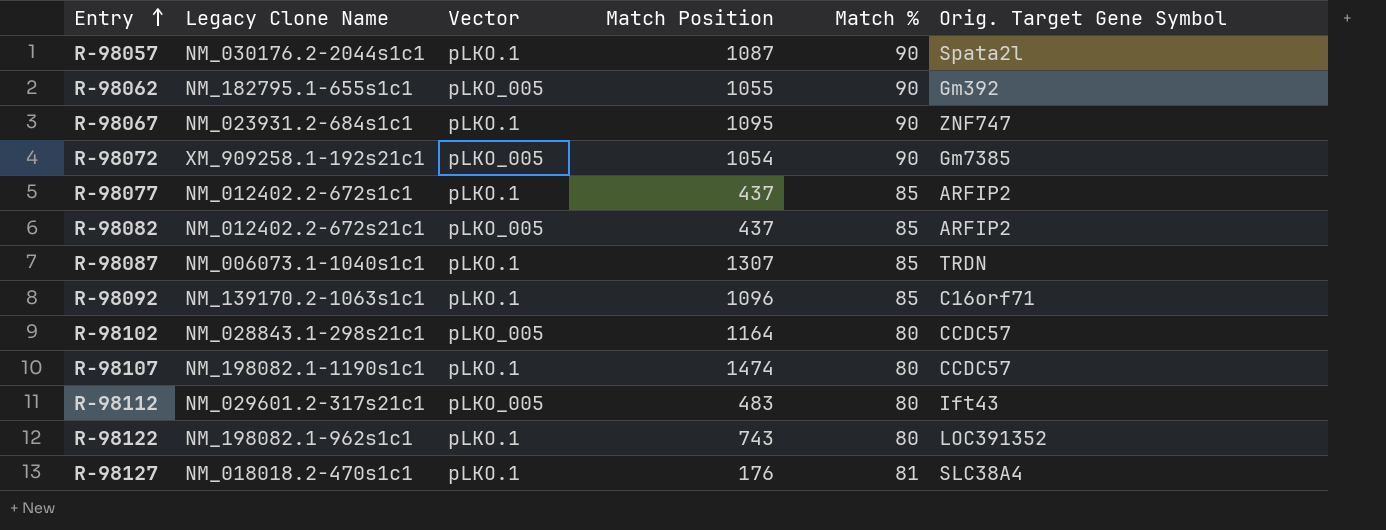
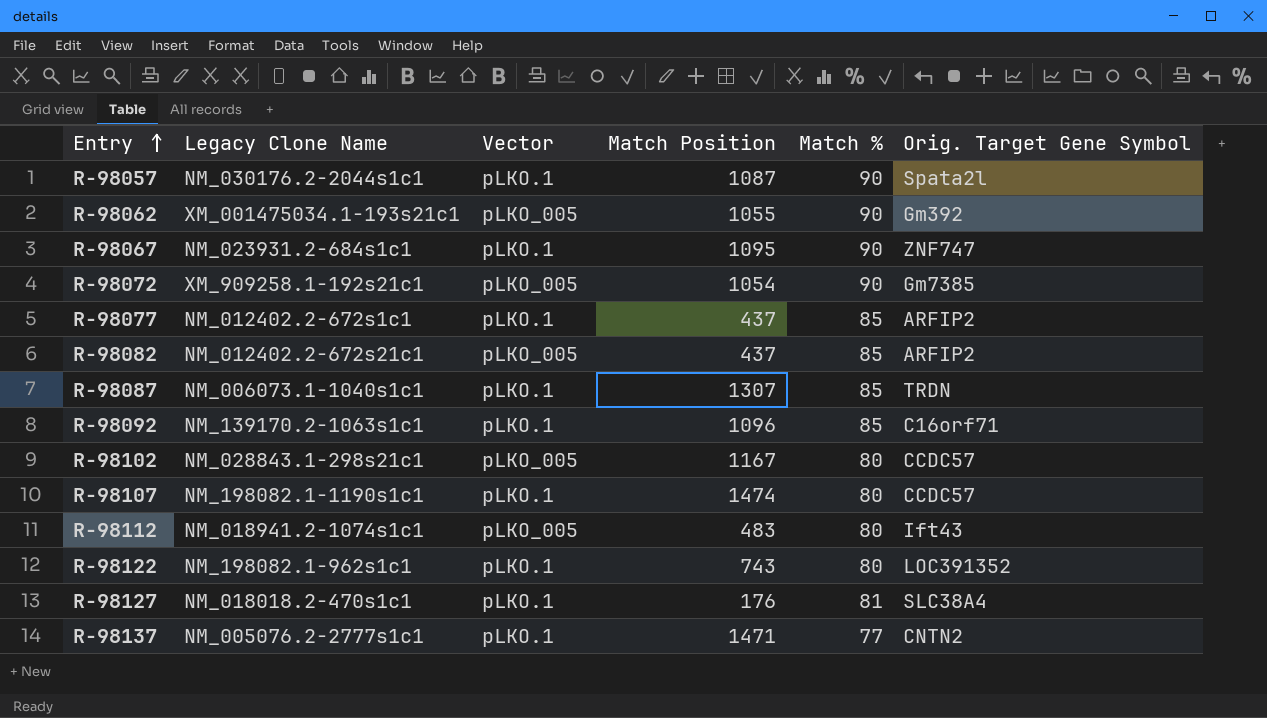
R-98062 | Legacy Clone Name: NM_182795.1-655s1c1 -> XM_001475034.1-193s21c1
R-98102 | Match Position: 1164 -> 1167
R-98112 | Legacy Clone Name: NM_029601.2-317s21c1 -> NM_018941.2-1074s1c1
row R-98137: none -> NM_005076.2-2777s1c1 | pLKO.1 | 1471 | 77 | CNTN2

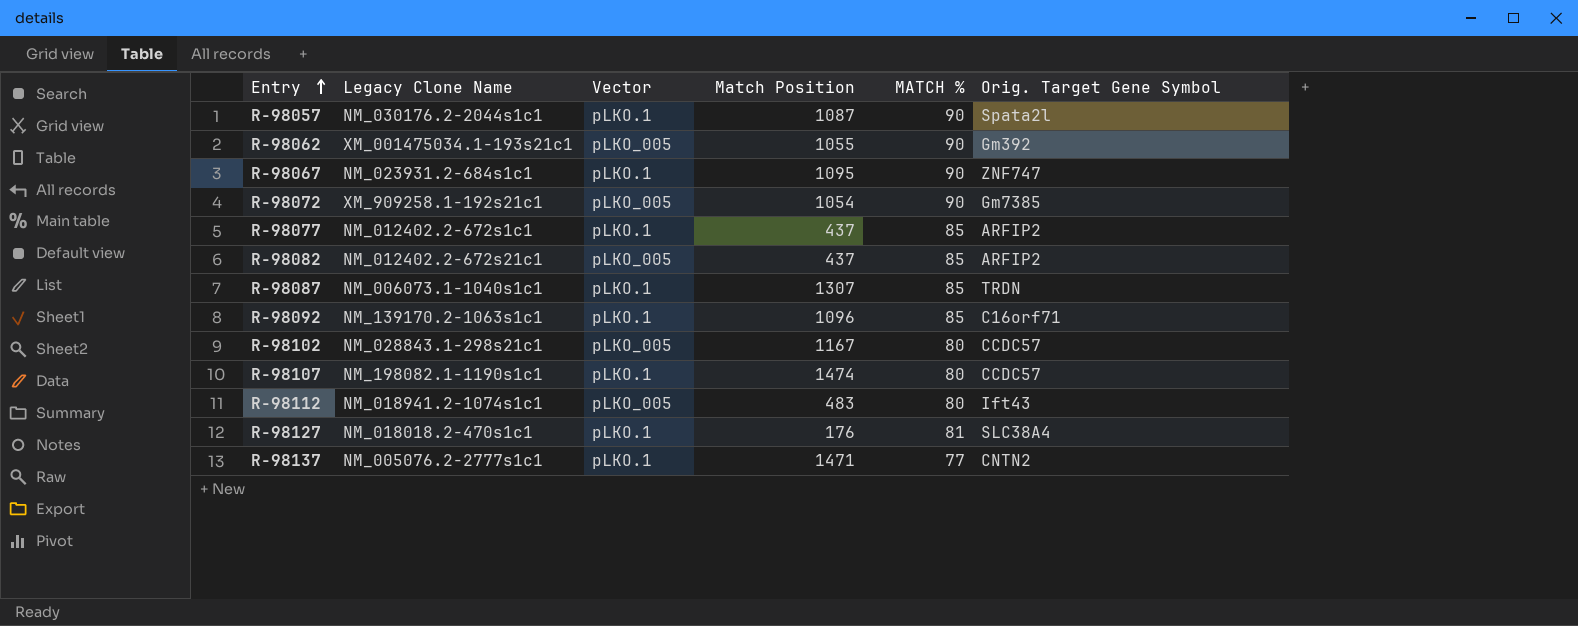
column name: Match % -> MATCH %
row R-98122: NM_198082.1-962s1c1 | pLKO.1 | 743 | 80 | LOC391352 -> none

